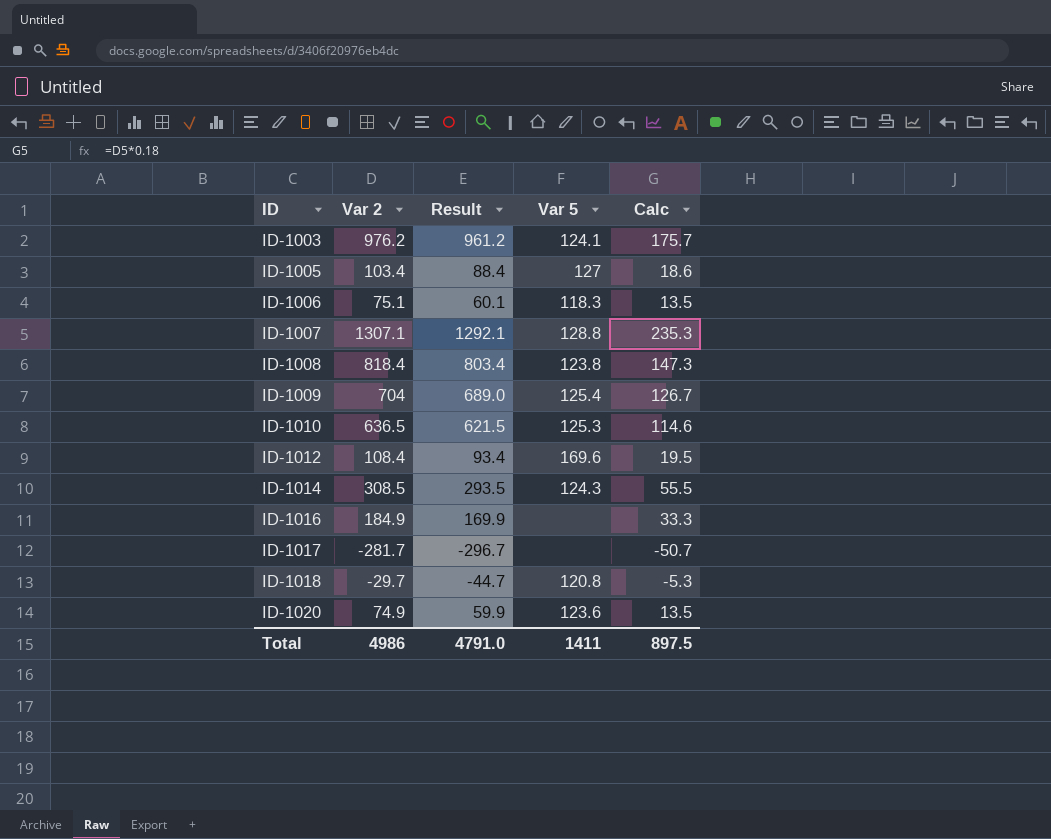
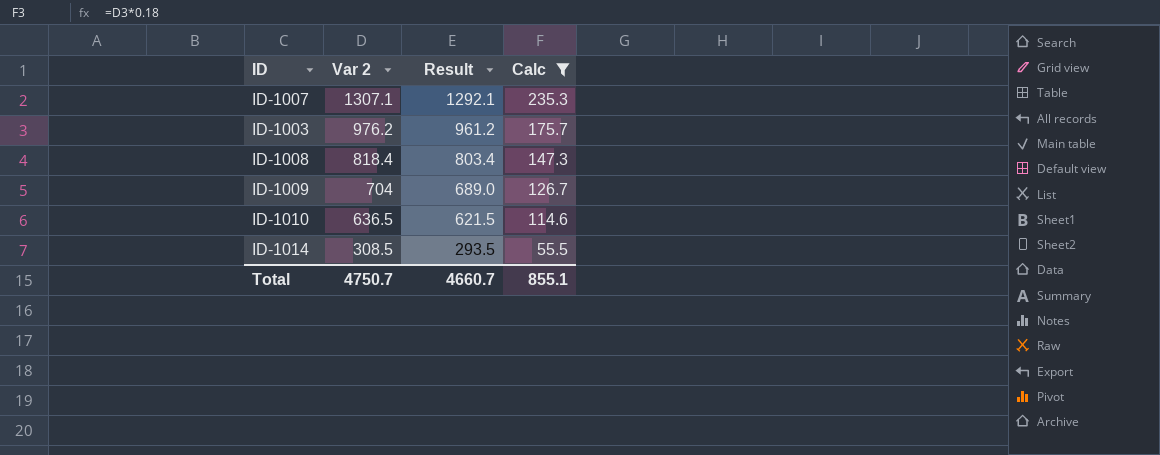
filter: none -> Calc >= 55.5
row order: ID ascending -> Var 2 descending
column Var 5 | position: 4 -> none
Total | Var 2: 4986 -> 4750.7
Total | Result: 4791.0 -> 4660.7
Total | Calc: 897.5 -> 855.1

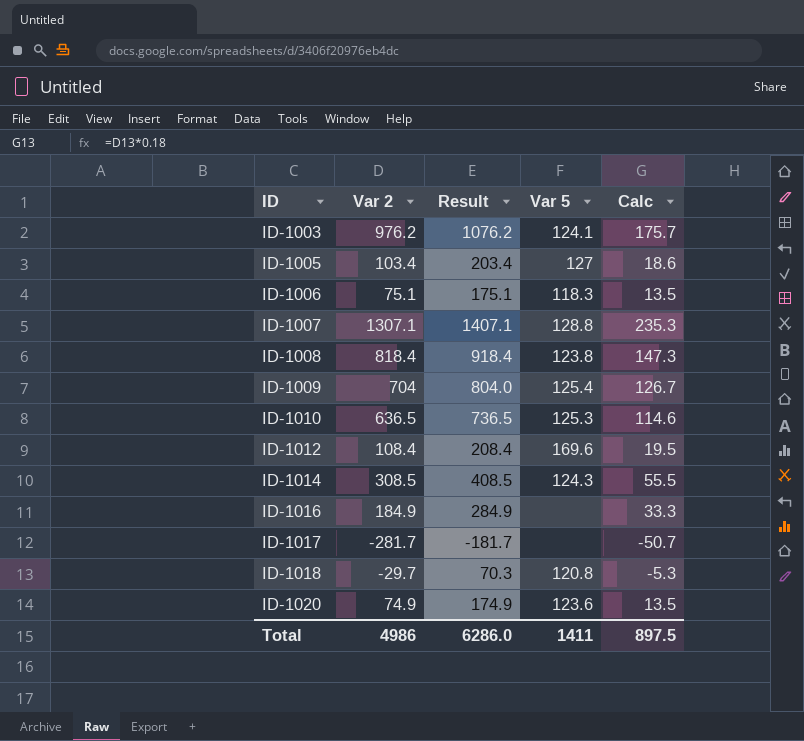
filter: Calc >= 55.5 -> none
row order: Var 2 descending -> ID ascending
column Result | formula: [Var 2] - 15 -> [Var 2] + 100
column Var 5 | position: none -> 4
Total | Var 2: 4750.7 -> 4986
Total | Result: 4660.7 -> 6286.0
Total | Calc: 855.1 -> 897.5

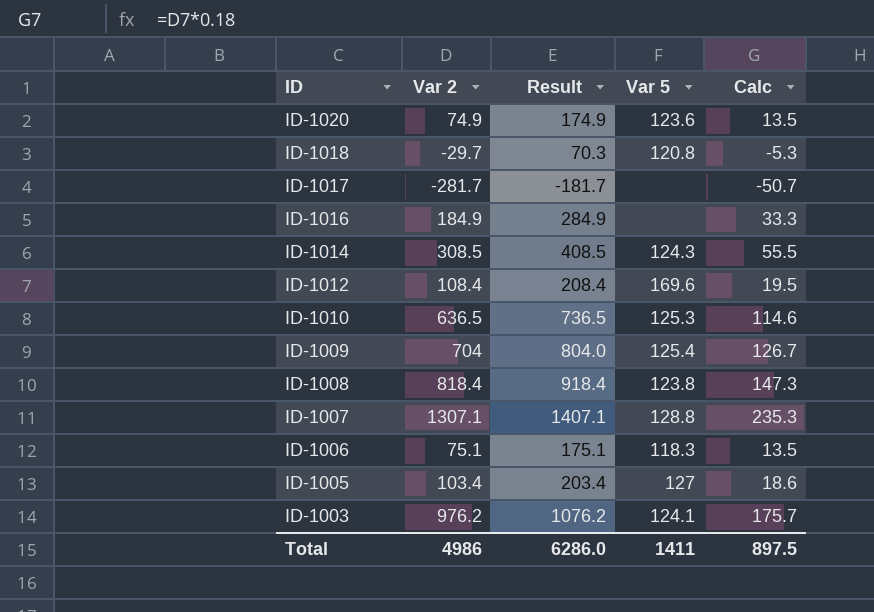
row order: ID ascending -> ID descending

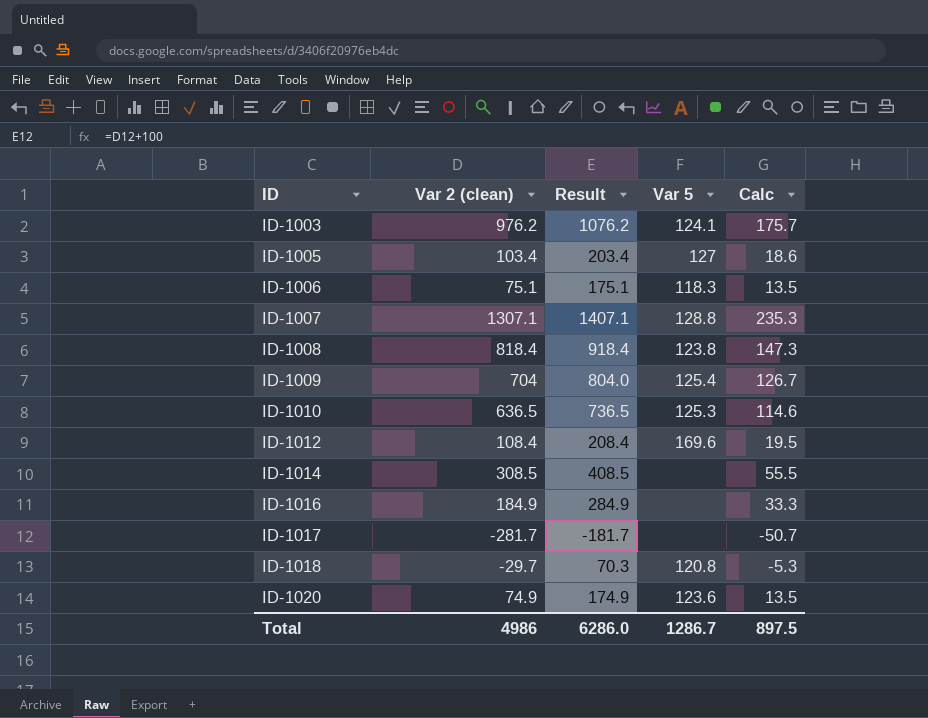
row order: ID descending -> ID ascending
column name: Var 2 -> Var 2 (clean)
ID-1014 | Var 5: 124.3 -> none
Total | Var 5: 1411 -> 1286.7

